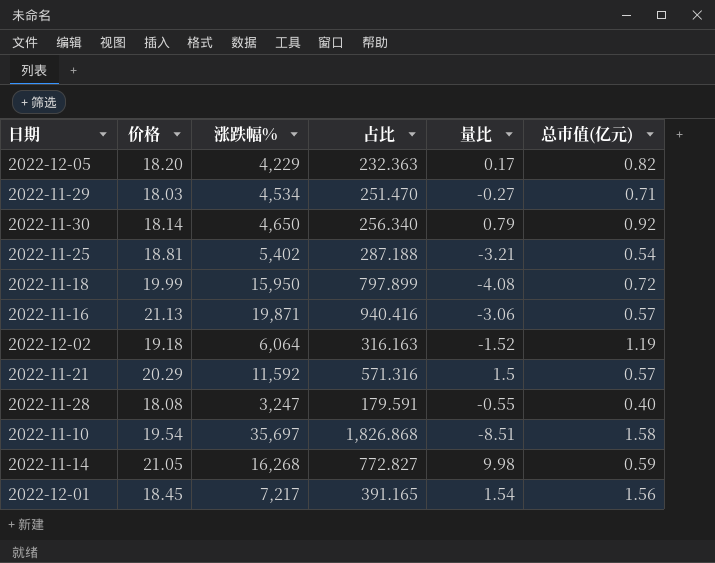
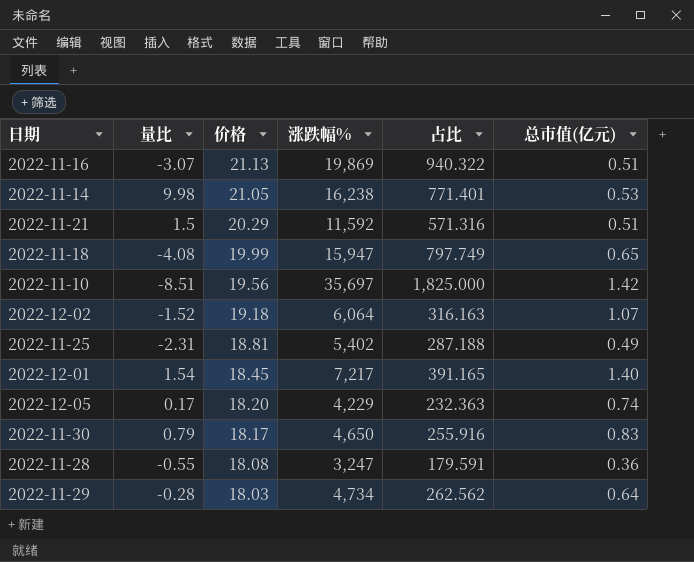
row order: none -> 价格 descending
column 量比 | position: 5 -> 2
2022-11-16 | 量比: -3.06 -> -3.07
2022-11-16 | 涨跌幅%: 19,871 -> 19,869
2022-11-16 | 占比: 940.416 -> 940.322
2022-11-16 | 总市值(亿元): 0.57 -> 0.51
2022-11-14 | 涨跌幅%: 16,268 -> 16,238
2022-11-14 | 占比: 772.827 -> 771.401
2022-11-14 | 总市值(亿元): 0.59 -> 0.53
2022-11-21 | 总市值(亿元): 0.57 -> 0.51
2022-11-18 | 涨跌幅%: 15,950 -> 15,947
2022-11-18 | 占比: 797.899 -> 797.749
2022-11-18 | 总市值(亿元): 0.72 -> 0.65
2022-11-10 | 价格: 19.54 -> 19.56
2022-11-10 | 占比: 1,826.868 -> 1,825.000
2022-11-10 | 总市值(亿元): 1.58 -> 1.42
2022-12-02 | 总市值(亿元): 1.19 -> 1.07
2022-11-25 | 量比: -3.21 -> -2.31
2022-11-25 | 总市值(亿元): 0.54 -> 0.49
2022-12-01 | 总市值(亿元): 1.56 -> 1.40
2022-12-05 | 总市值(亿元): 0.82 -> 0.74
2022-11-30 | 价格: 18.14 -> 18.17
2022-11-30 | 占比: 256.340 -> 255.916
2022-11-30 | 总市值(亿元): 0.92 -> 0.83
2022-11-28 | 总市值(亿元): 0.40 -> 0.36
2022-11-29 | 量比: -0.27 -> -0.28
2022-11-29 | 涨跌幅%: 4,534 -> 4,734
2022-11-29 | 占比: 251.470 -> 262.562
2022-11-29 | 总市值(亿元): 0.71 -> 0.64

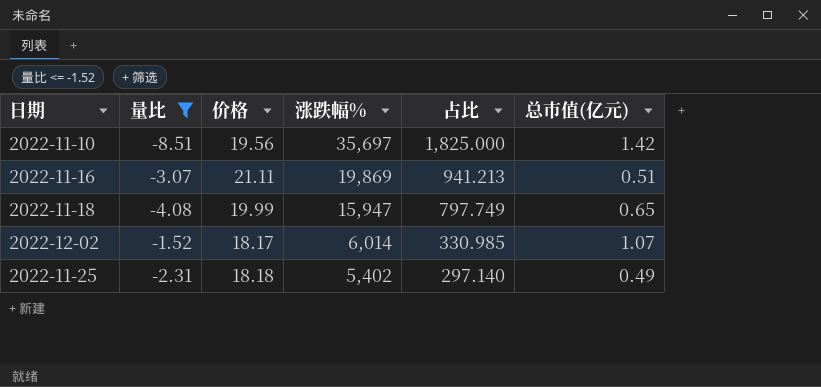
filter: none -> 量比 <= -1.52
row order: 价格 descending -> 涨跌幅% descending
2022-11-16 | 价格: 21.13 -> 21.11
2022-11-16 | 占比: 940.322 -> 941.213
2022-12-02 | 价格: 19.18 -> 18.17
2022-12-02 | 涨跌幅%: 6,064 -> 6,014
2022-12-02 | 占比: 316.163 -> 330.985
2022-11-25 | 价格: 18.81 -> 18.18
2022-11-25 | 占比: 287.188 -> 297.140

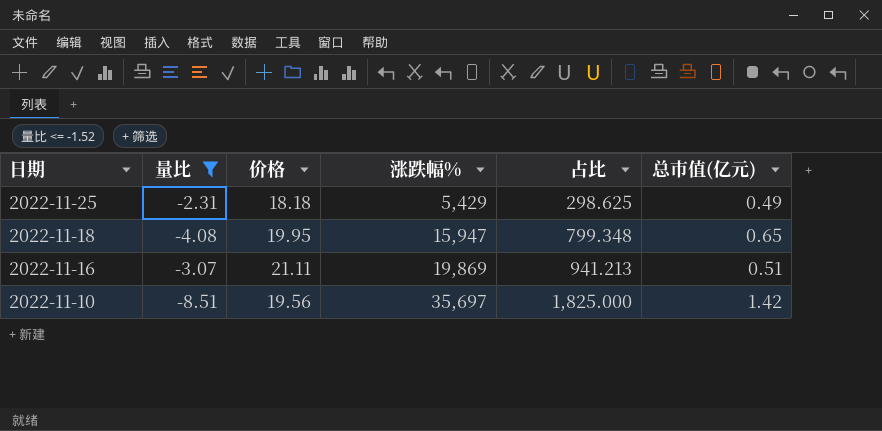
row order: 涨跌幅% descending -> 日期 descending
row 2022-12-02: -1.52 | 18.17 | 6,014 | 330.985 | 1.07 -> none
2022-11-25 | 涨跌幅%: 5,402 -> 5,429
2022-11-25 | 占比: 297.140 -> 298.625
2022-11-18 | 价格: 19.99 -> 19.95
2022-11-18 | 占比: 797.749 -> 799.348

